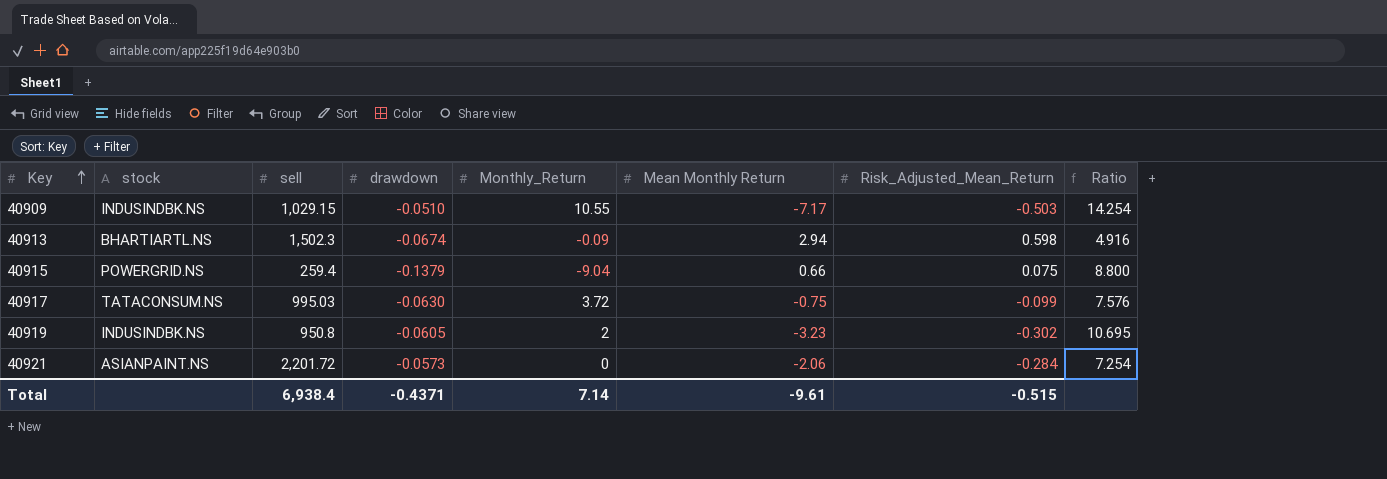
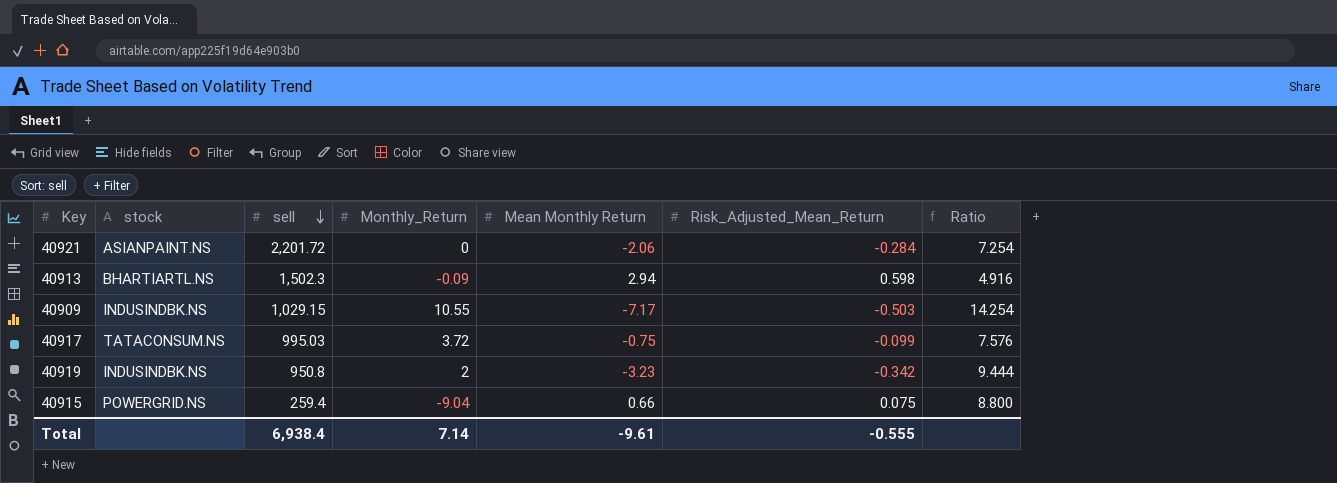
row order: Key ascending -> sell descending
column drawdown | position: 4 -> none
40919 | Risk_Adjusted_Mean_Return: -0.302 -> -0.342
40919 | Ratio: 10.695 -> 9.444
Total | Risk_Adjusted_Mean_Return: -0.515 -> -0.555

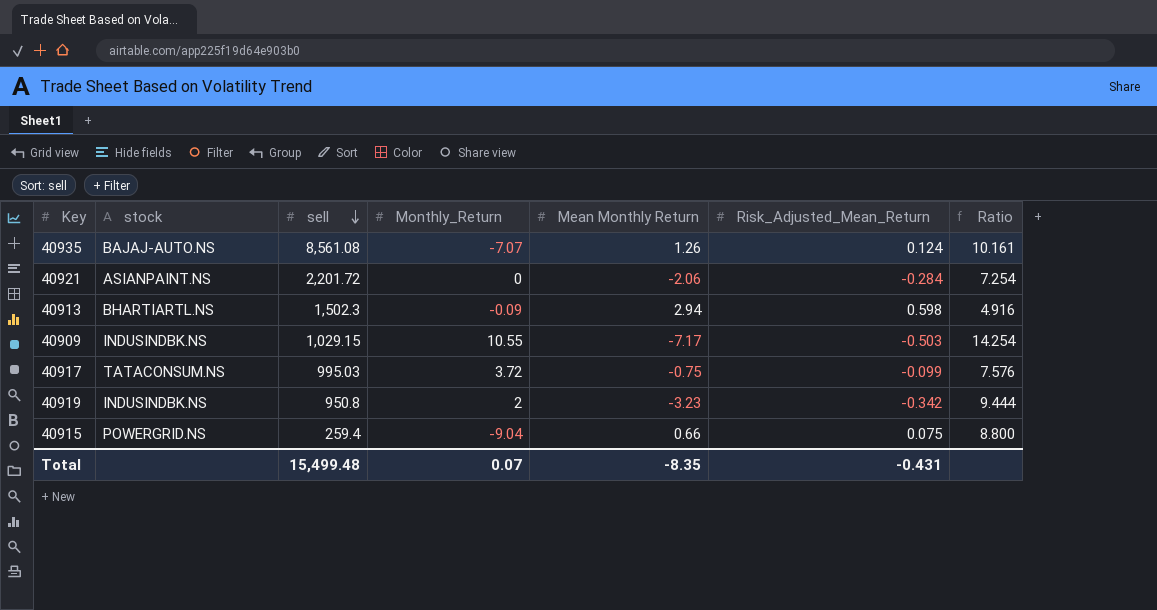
row 40935: none -> BAJAJ-AUTO.NS | 8,561.08 | -7.07 | 1.26 | 0.124 | 10.161
Total | sell: 6,938.4 -> 15,499.48
Total | Monthly_Return: 7.14 -> 0.07
Total | Mean Monthly Return: -9.61 -> -8.35
Total | Risk_Adjusted_Mean_Return: -0.555 -> -0.431

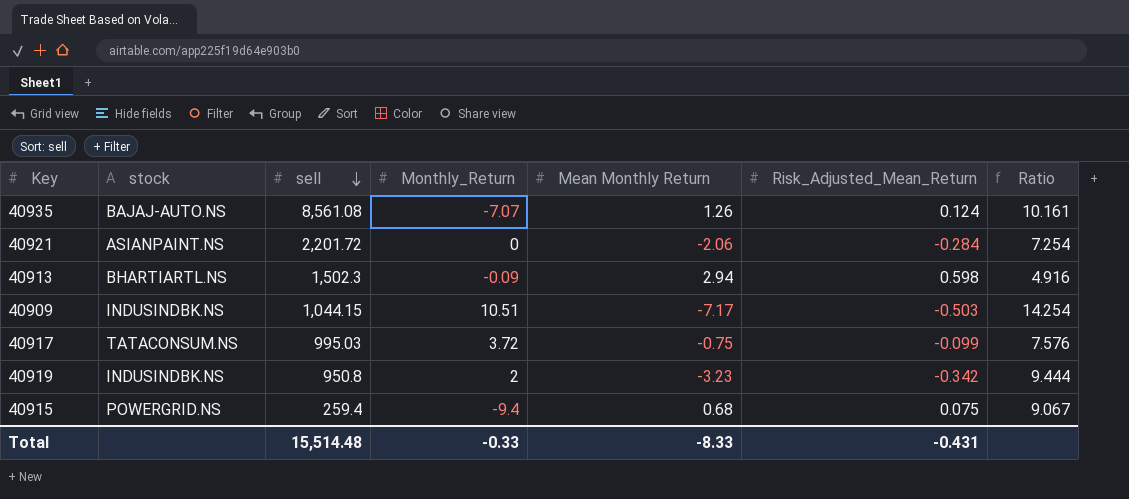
40909 | sell: 1,029.15 -> 1,044.15
40909 | Monthly_Return: 10.55 -> 10.51
40915 | Monthly_Return: -9.04 -> -9.4
40915 | Mean Monthly Return: 0.66 -> 0.68
40915 | Ratio: 8.800 -> 9.067
Total | sell: 15,499.48 -> 15,514.48
Total | Monthly_Return: 0.07 -> -0.33
Total | Mean Monthly Return: -8.35 -> -8.33

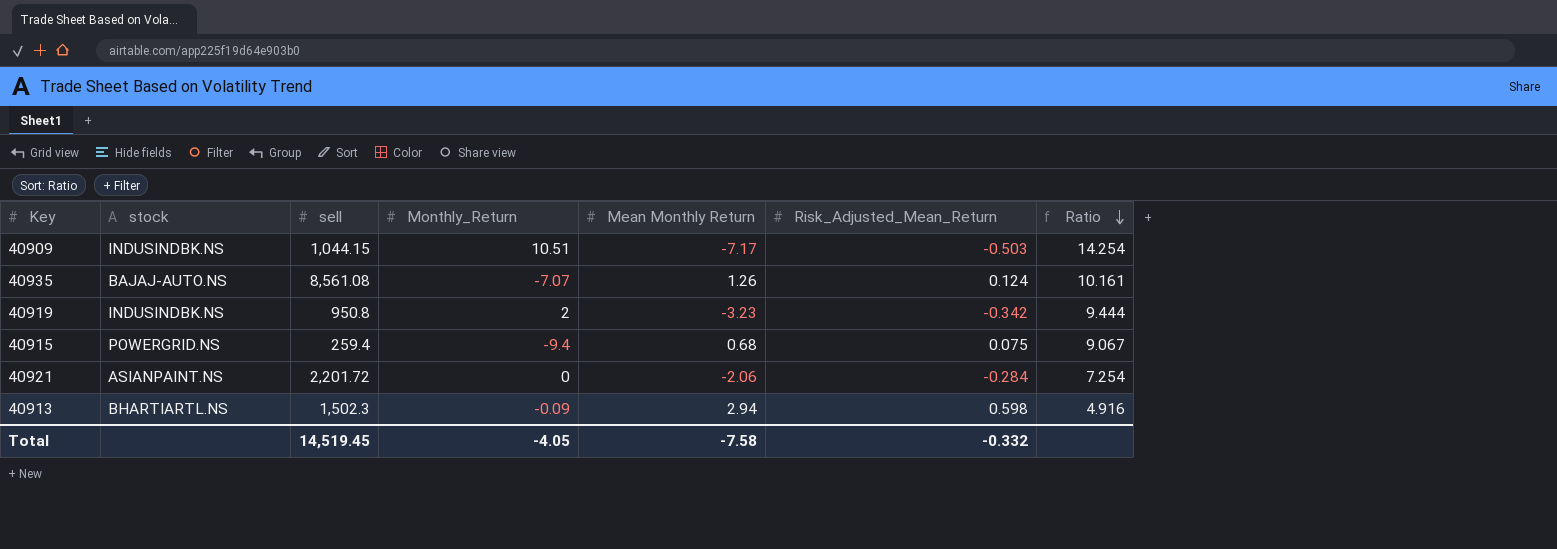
row order: sell descending -> Ratio descending
row 40917: TATACONSUM.NS | 995.03 | 3.72 | -0.75 | -0.099 | 7.576 -> none
Total | sell: 15,514.48 -> 14,519.45
Total | Monthly_Return: -0.33 -> -4.05
Total | Mean Monthly Return: -8.33 -> -7.58
Total | Risk_Adjusted_Mean_Return: -0.431 -> -0.332

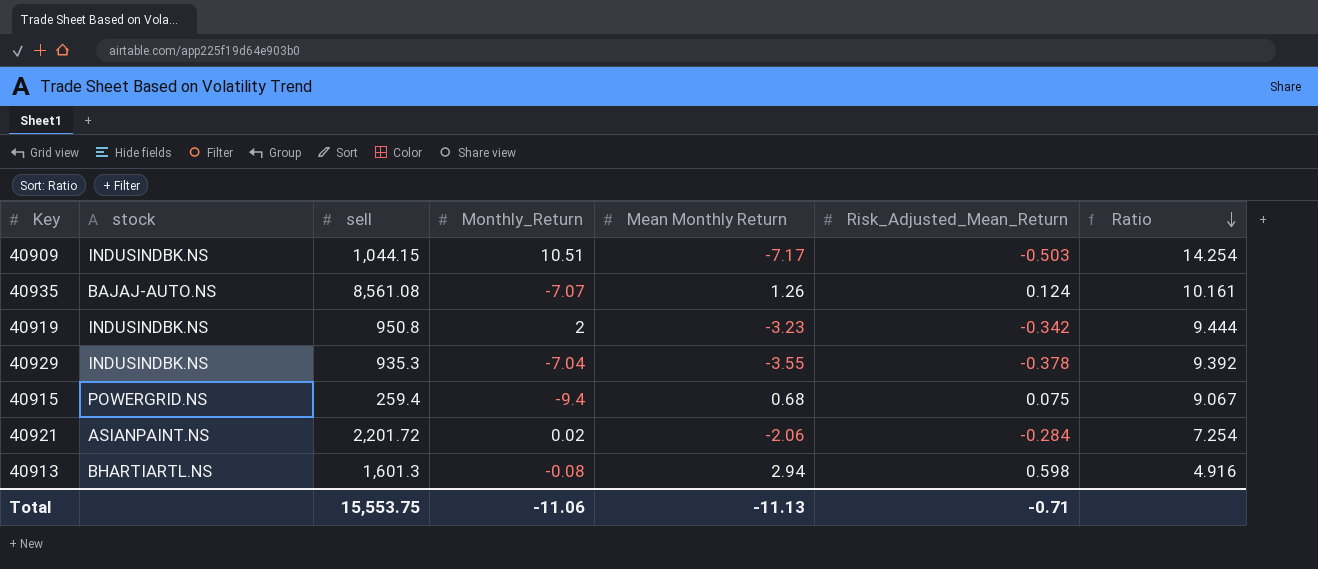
row 40929: none -> INDUSINDBK.NS | 935.3 | -7.04 | -3.55 | -0.378 | 9.392
40921 | Monthly_Return: 0 -> 0.02
40913 | sell: 1,502.3 -> 1,601.3
40913 | Monthly_Return: -0.09 -> -0.08
Total | sell: 14,519.45 -> 15,553.75
Total | Monthly_Return: -4.05 -> -11.06
Total | Mean Monthly Return: -7.58 -> -11.13
Total | Risk_Adjusted_Mean_Return: -0.332 -> -0.71

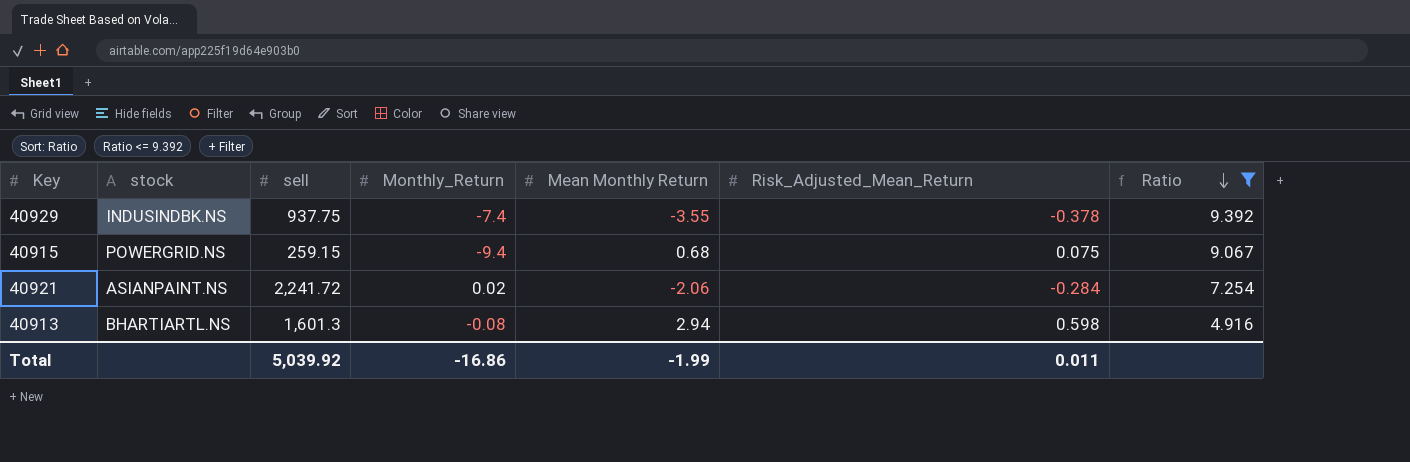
filter: none -> Ratio <= 9.392
40929 | sell: 935.3 -> 937.75
40929 | Monthly_Return: -7.04 -> -7.4
40915 | sell: 259.4 -> 259.15
40921 | sell: 2,201.72 -> 2,241.72
Total | sell: 15,553.75 -> 5,039.92
Total | Monthly_Return: -11.06 -> -16.86
Total | Mean Monthly Return: -11.13 -> -1.99
Total | Risk_Adjusted_Mean_Return: -0.71 -> 0.011

